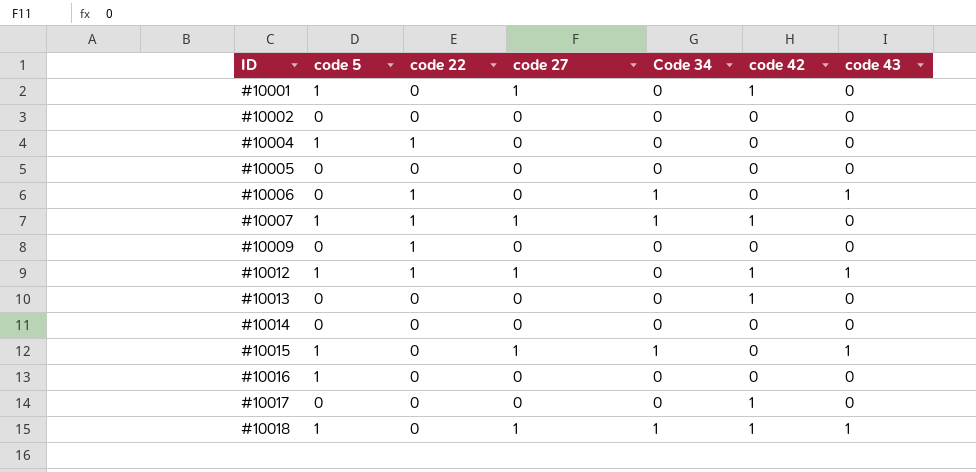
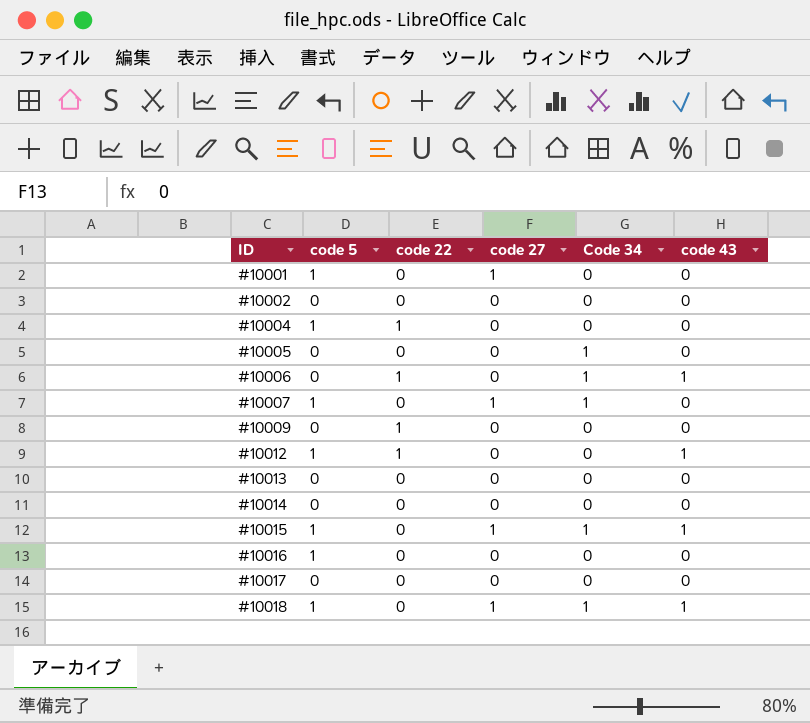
column code 42 | position: 6 -> none
#10005 | Code 34: 0 -> 1
#10007 | code 22: 1 -> 0
#10012 | code 27: 1 -> 0

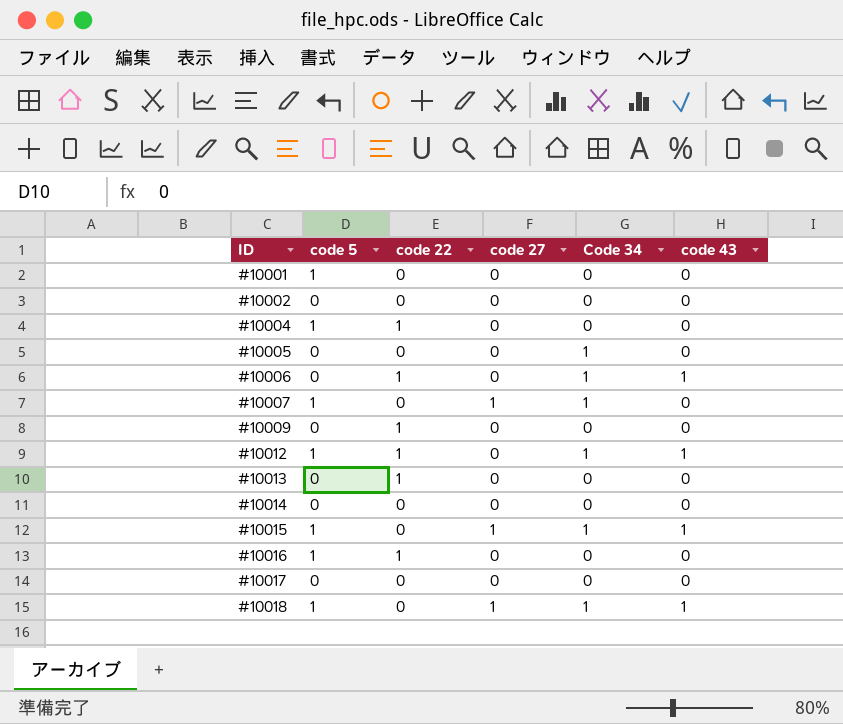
#10001 | code 27: 1 -> 0
#10012 | Code 34: 0 -> 1
#10013 | code 22: 0 -> 1
#10016 | code 22: 0 -> 1

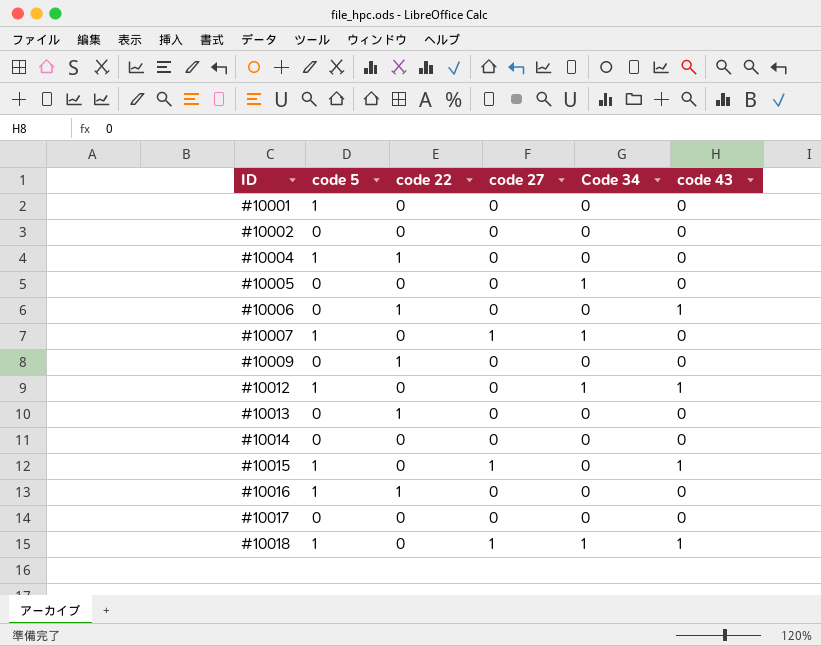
#10006 | Code 34: 1 -> 0
#10012 | code 22: 1 -> 0
#10015 | Code 34: 1 -> 0

